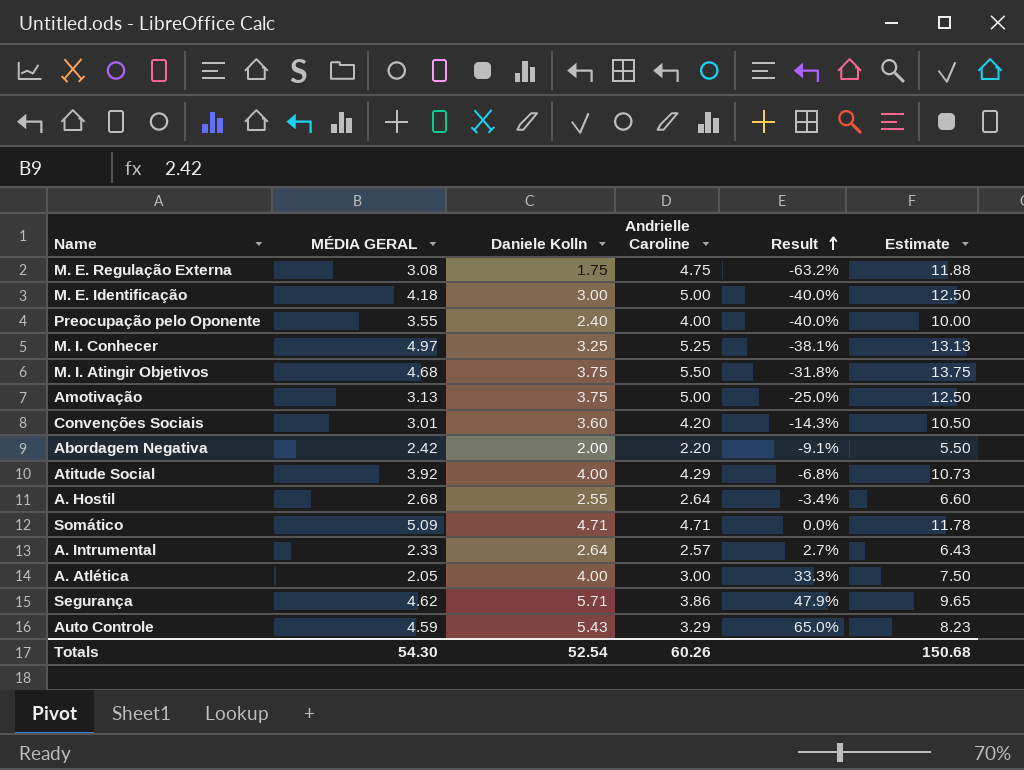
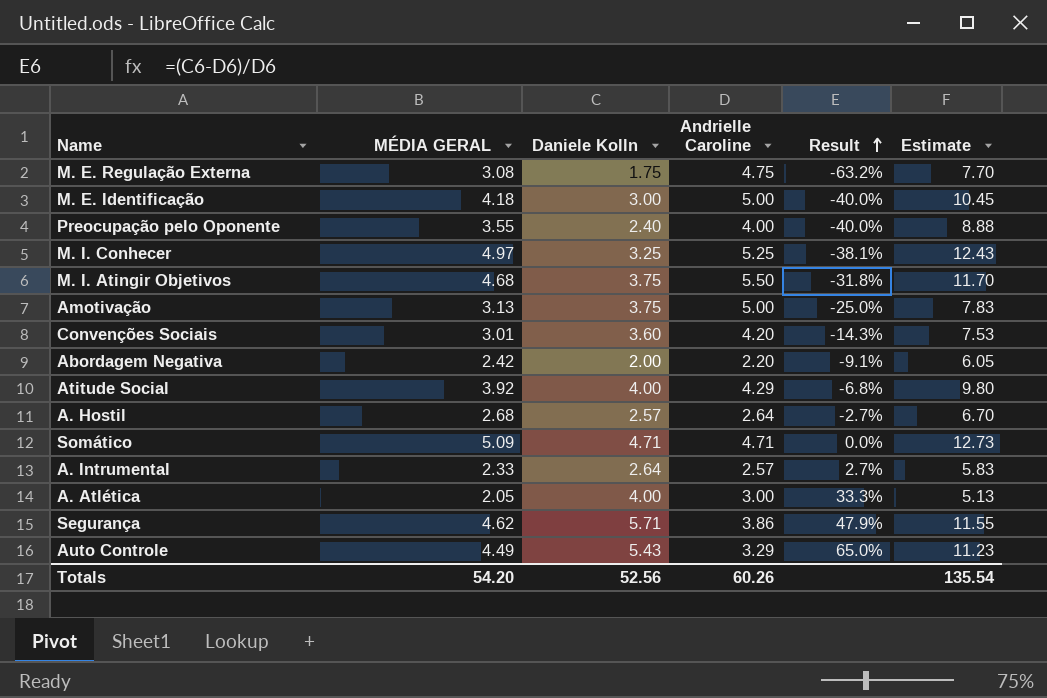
column Estimate | formula: [Andrielle Caroline] * 2.5 -> [MÉDIA GERAL] * 2.5
A. Hostil | Daniele Kolln: 2.55 -> 2.57
A. Hostil | Result: -3.4% -> -2.7%
Auto Controle | MÉDIA GERAL: 4.59 -> 4.49
Totals | MÉDIA GERAL: 54.30 -> 54.20
Totals | Daniele Kolln: 52.54 -> 52.56
Totals | Estimate: 150.68 -> 135.54

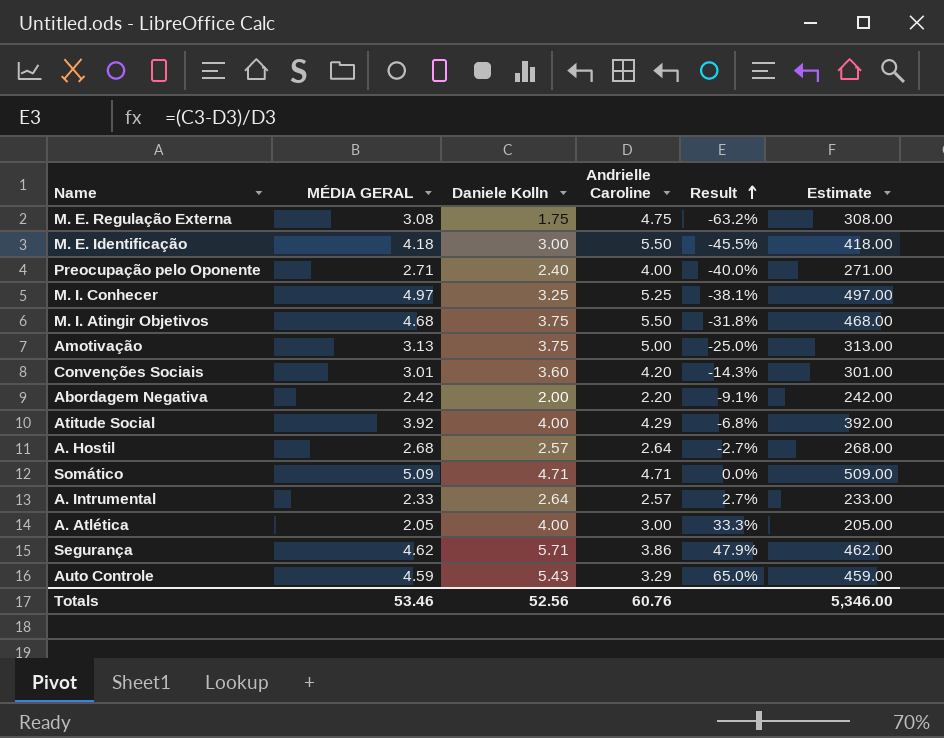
column Estimate | formula: [MÉDIA GERAL] * 2.5 -> [MÉDIA GERAL] * 100
M. E. Identificação | Andrielle Caroline: 5.00 -> 5.50
M. E. Identificação | Result: -40.0% -> -45.5%
Preocupação pelo Oponente | MÉDIA GERAL: 3.55 -> 2.71
Auto Controle | MÉDIA GERAL: 4.49 -> 4.59
Totals | MÉDIA GERAL: 54.20 -> 53.46
Totals | Andrielle Caroline: 60.26 -> 60.76
Totals | Estimate: 135.54 -> 5,346.00

